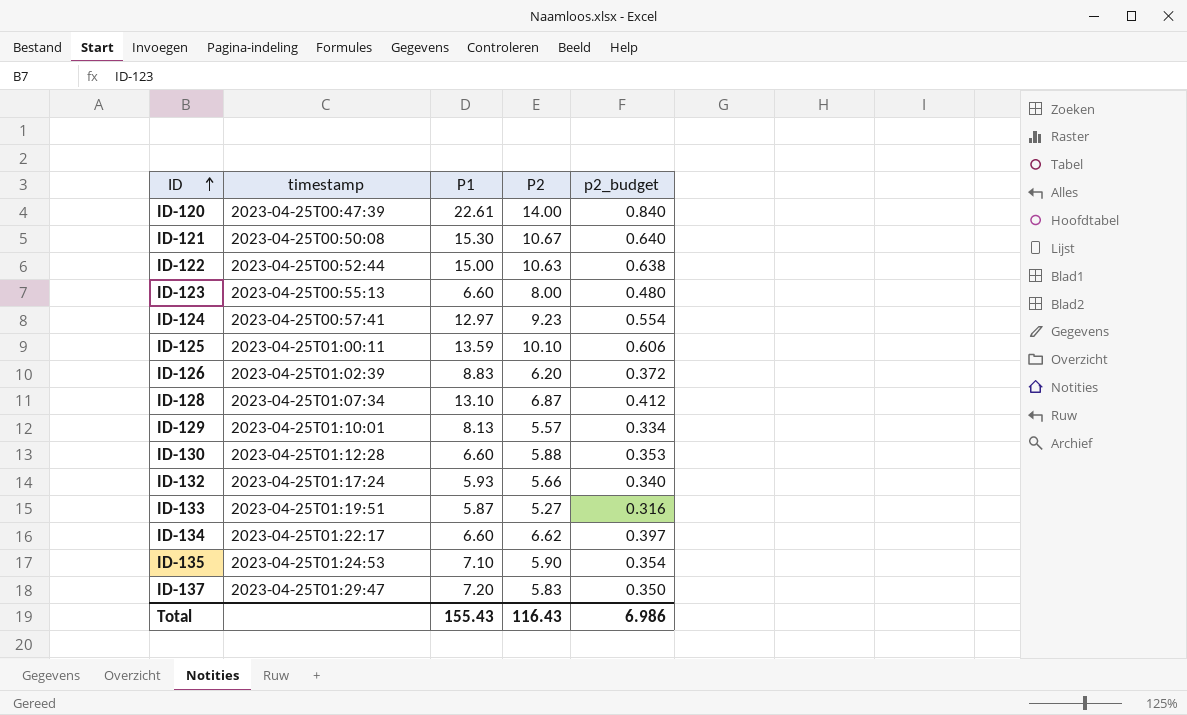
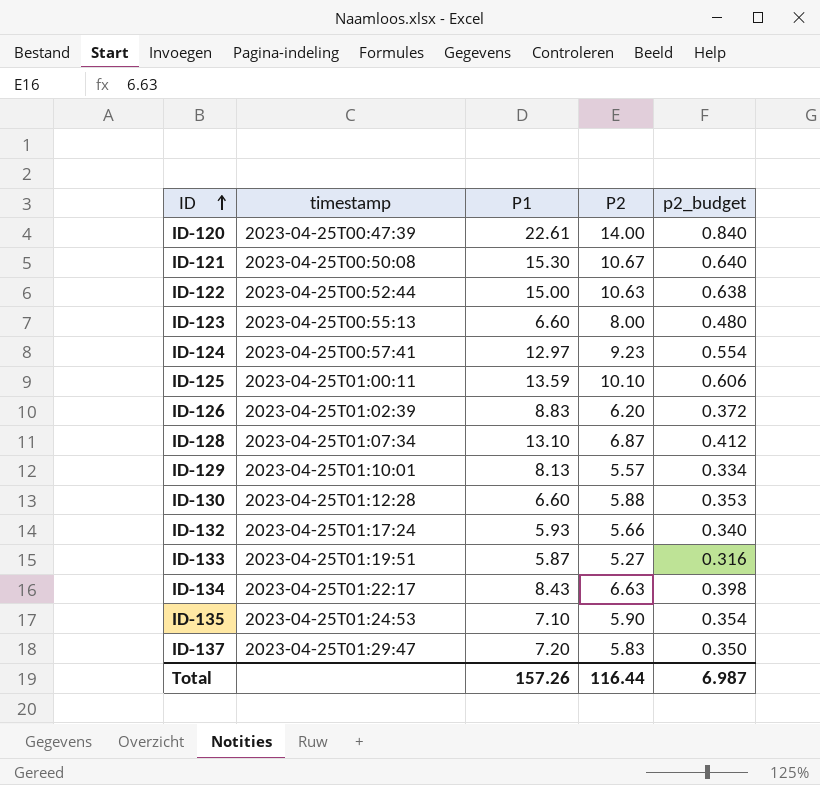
ID-134 | P1: 6.60 -> 8.43
ID-134 | P2: 6.62 -> 6.63
ID-134 | p2_budget: 0.397 -> 0.398
Total | P1: 155.43 -> 157.26
Total | P2: 116.43 -> 116.44
Total | p2_budget: 6.986 -> 6.987

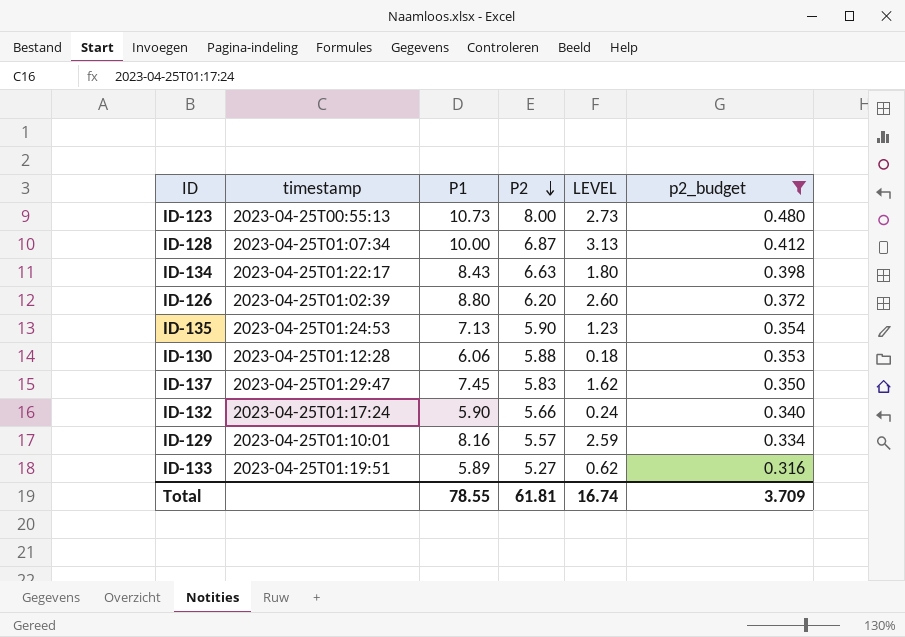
filter: none -> p2_budget <= 0.480
row order: ID ascending -> P2 descending
column LEVEL | formula: none -> [P1] - [P2]
ID-123 | P1: 6.60 -> 10.73
ID-128 | P1: 13.10 -> 10.00
ID-126 | P1: 8.83 -> 8.80
ID-135 | P1: 7.10 -> 7.13
ID-130 | P1: 6.60 -> 6.06
ID-137 | P1: 7.20 -> 7.45
ID-132 | P1: 5.93 -> 5.90
ID-129 | P1: 8.13 -> 8.16
ID-133 | P1: 5.87 -> 5.89
Total | P1: 157.26 -> 78.55
Total | P2: 116.44 -> 61.81
Total | p2_budget: 6.987 -> 3.709

